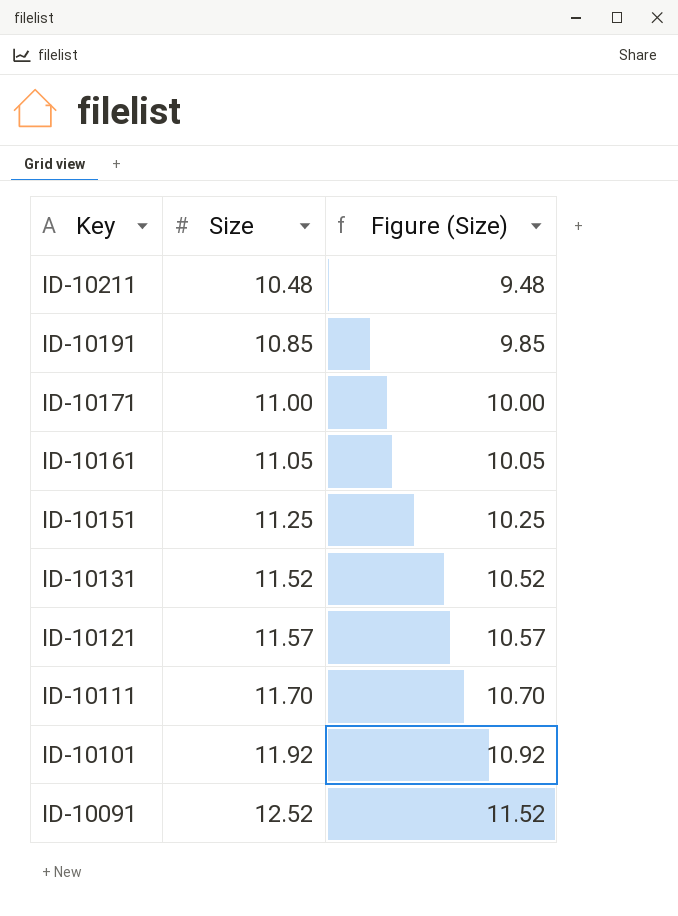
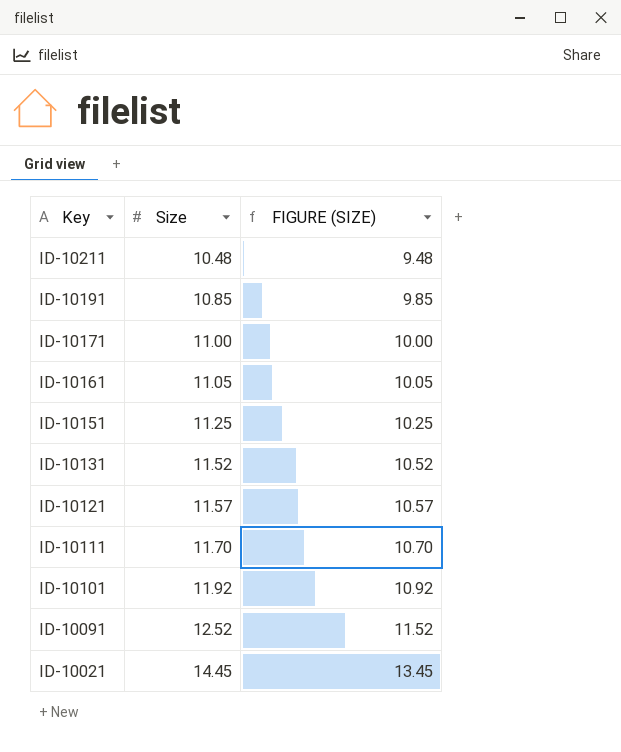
column name: Figure (Size) -> FIGURE (SIZE)
row ID-10021: none -> 14.45 | 13.45

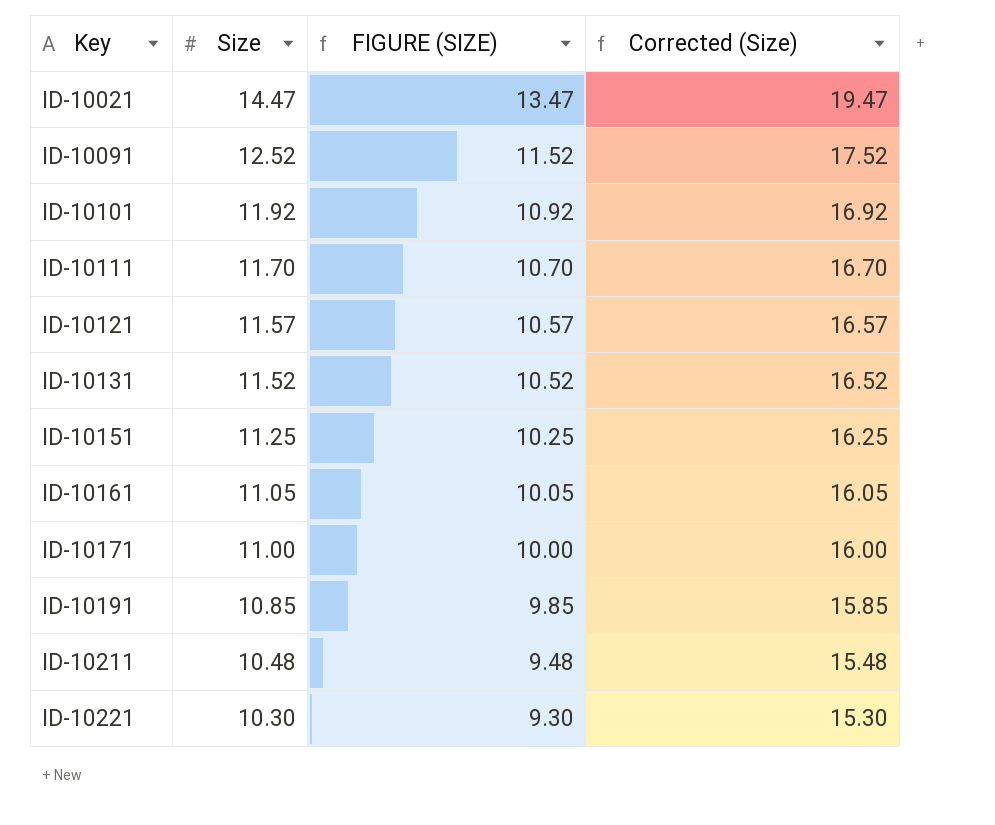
row order: Key descending -> Key ascending
column Corrected (Size) | formula: none -> [Size] + 5
ID-10021 | Size: 14.45 -> 14.47
ID-10021 | FIGURE (SIZE): 13.45 -> 13.47
row ID-10221: none -> 10.30 | 9.30 | 15.30

